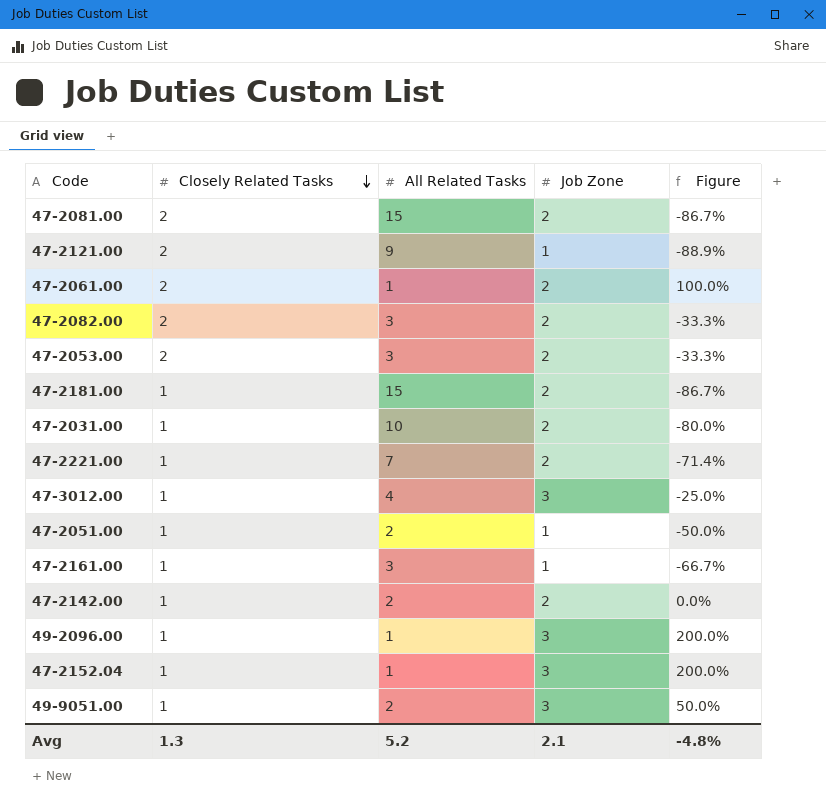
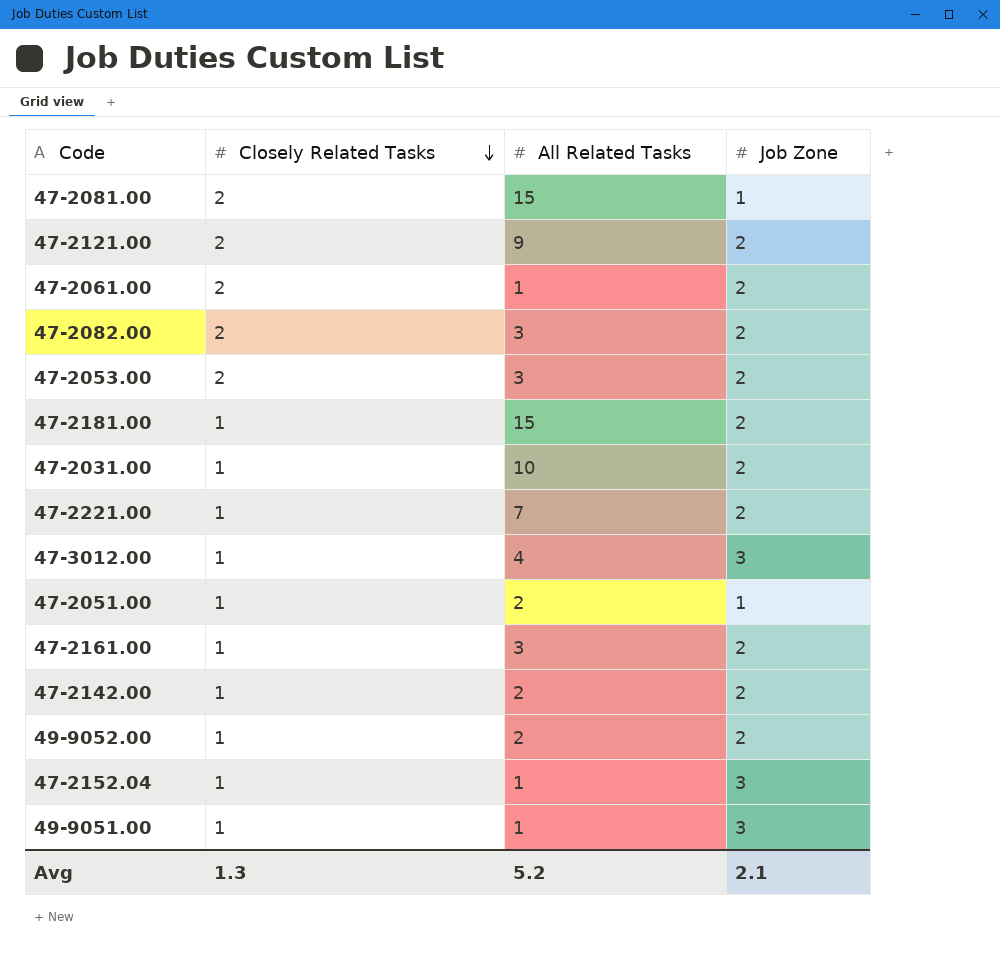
column Figure | formula: ([Job Zone] - [All Related Tasks]) / [All Related Tasks] -> none
row 49-2096.00: 1 | 1 | 3 | 200.0% -> none
47-2081.00 | Job Zone: 2 -> 1
47-2121.00 | Job Zone: 1 -> 2
47-2161.00 | Job Zone: 1 -> 2
row 49-9052.00: none -> 1 | 2 | 2
49-9051.00 | All Related Tasks: 2 -> 1

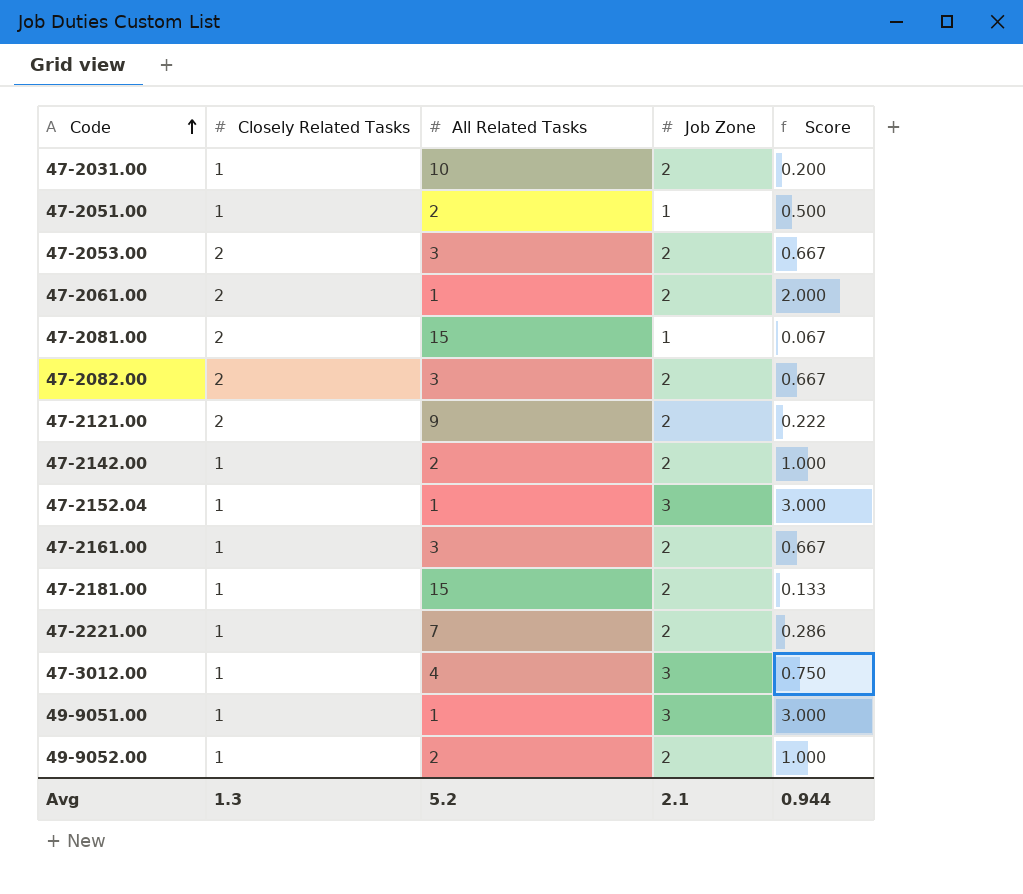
row order: Closely Related Tasks descending -> Code ascending
column Score | formula: none -> [Job Zone] / [All Related Tasks]

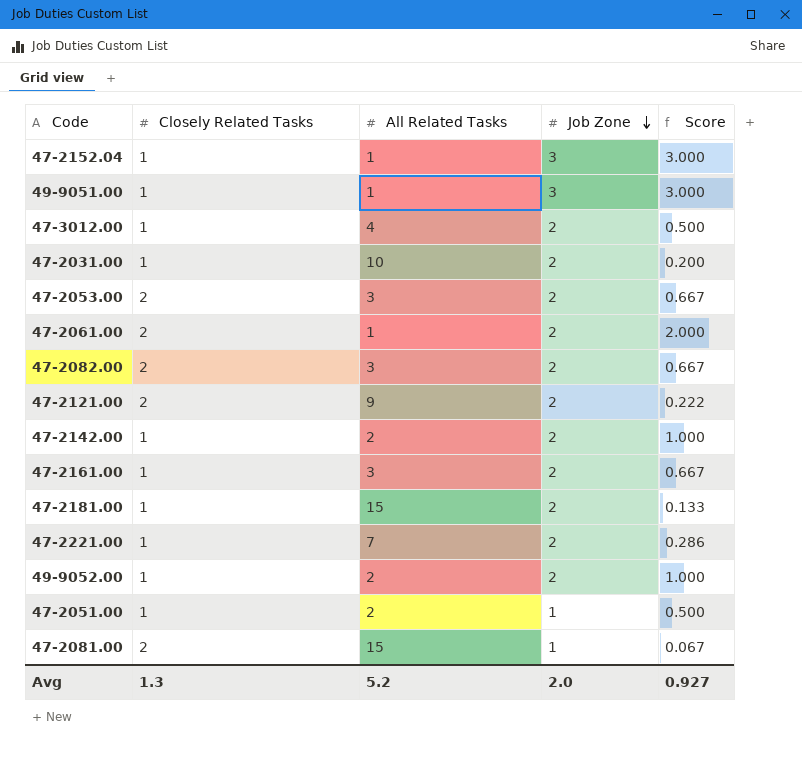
row order: Code ascending -> Job Zone descending
47-3012.00 | Job Zone: 3 -> 2
47-3012.00 | Score: 0.750 -> 0.500
Avg | Job Zone: 2.1 -> 2.0
Avg | Score: 0.944 -> 0.927

